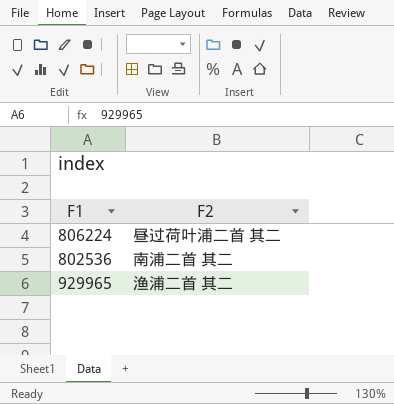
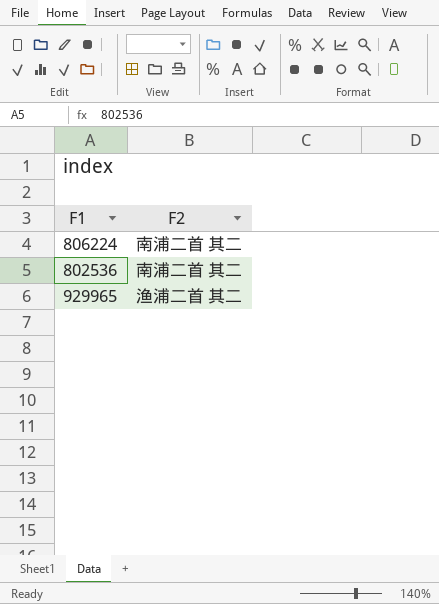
806224 | F2: 昼过荷叶浦二首 其二 -> 南浦二首 其二

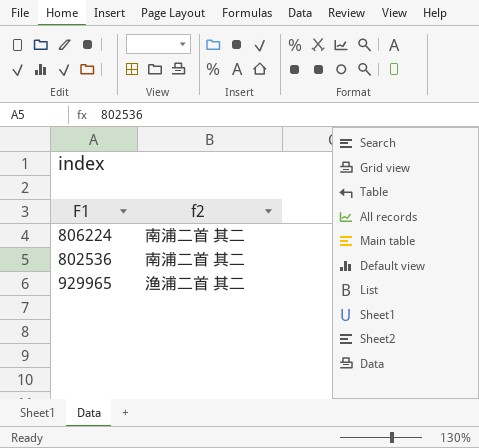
column name: F2 -> f2

